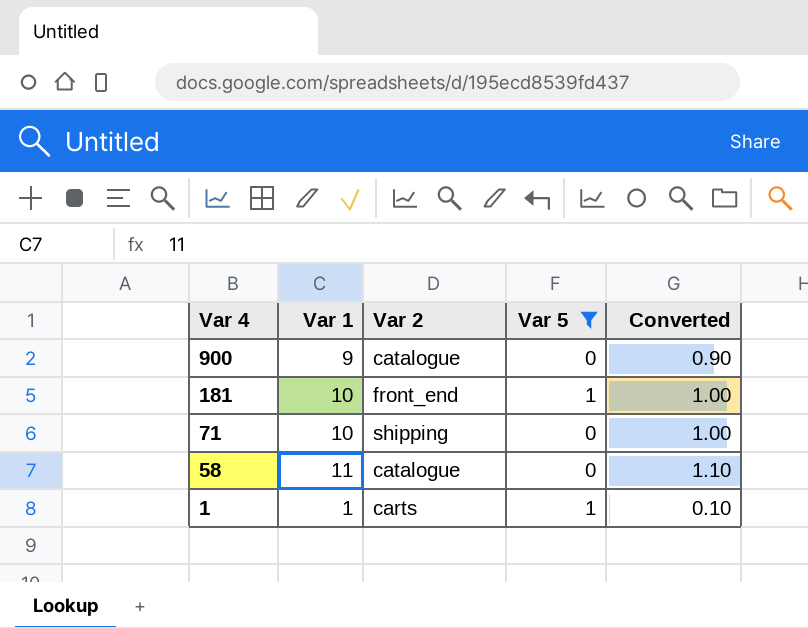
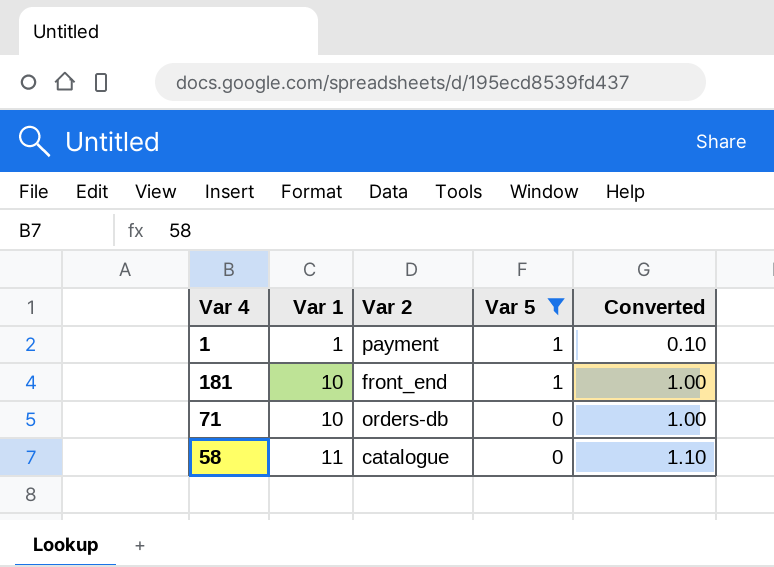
row order: Var 4 descending -> Var 1 ascending
row 900: 9 | catalogue | 0 | 0.90 -> none
1 | Var 2: carts -> payment
71 | Var 2: shipping -> orders-db

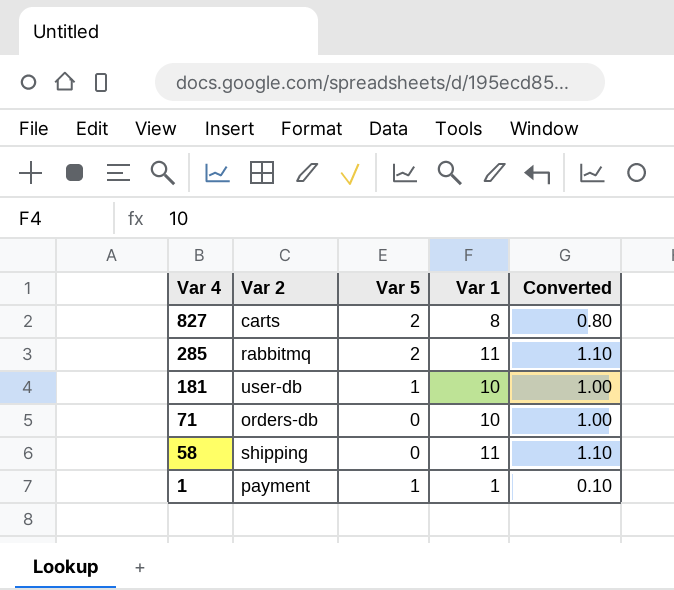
filter: Var 5 != 2 -> none
row order: Var 1 ascending -> Var 4 descending
column Var 1 | position: 2 -> 4
181 | Var 2: front_end -> user-db
58 | Var 2: catalogue -> shipping

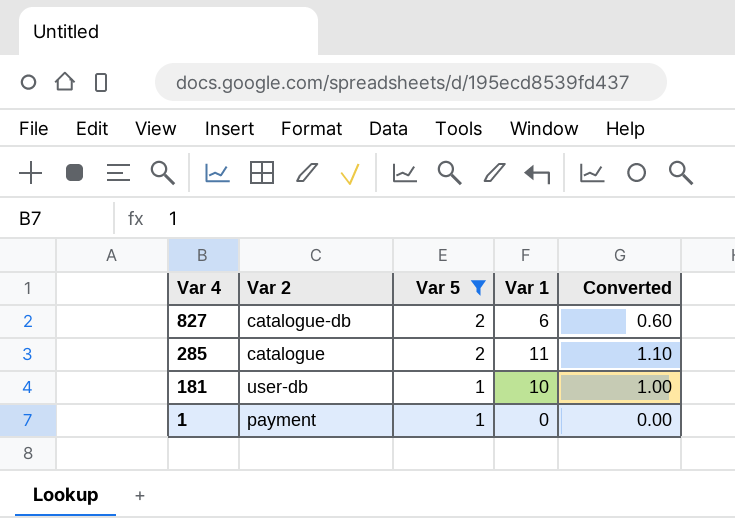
filter: none -> Var 5 != 0
827 | Var 2: carts -> catalogue-db
827 | Var 1: 8 -> 6
827 | Converted: 0.80 -> 0.60
285 | Var 2: rabbitmq -> catalogue
1 | Var 1: 1 -> 0
1 | Converted: 0.10 -> 0.00

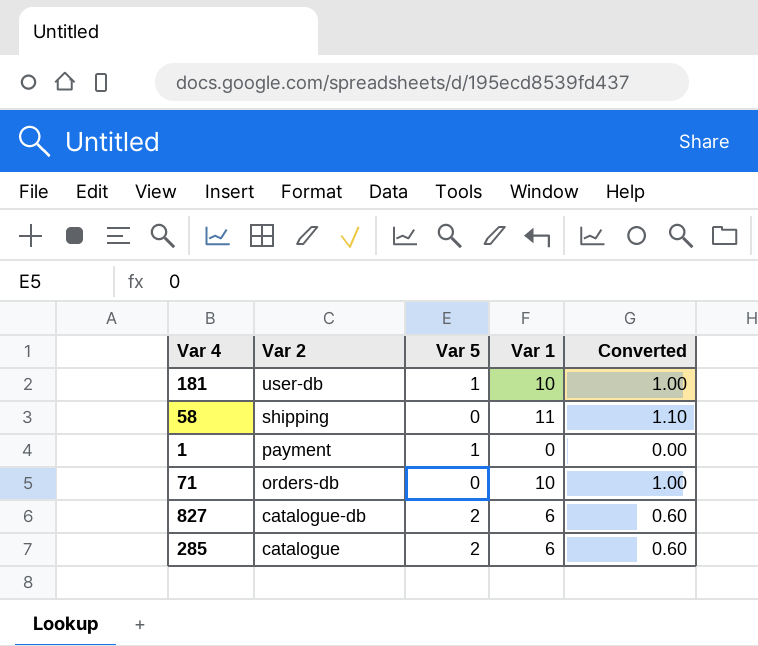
filter: Var 5 != 0 -> none
row order: Var 4 descending -> Var 2 descending
285 | Var 1: 11 -> 6
285 | Converted: 1.10 -> 0.60

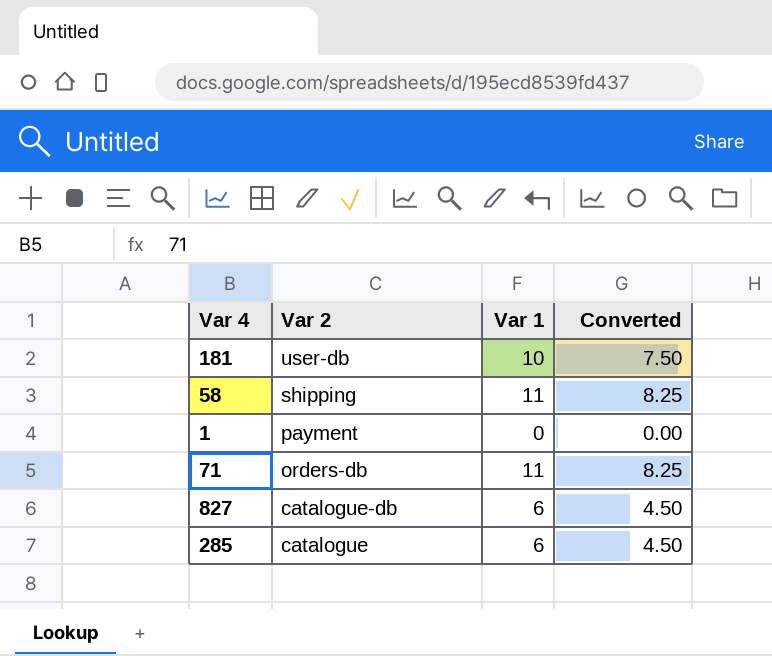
column Var 5 | position: 3 -> none
column Converted | formula: [Var 1] * 0.1 -> [Var 1] * 0.75
71 | Var 1: 10 -> 11

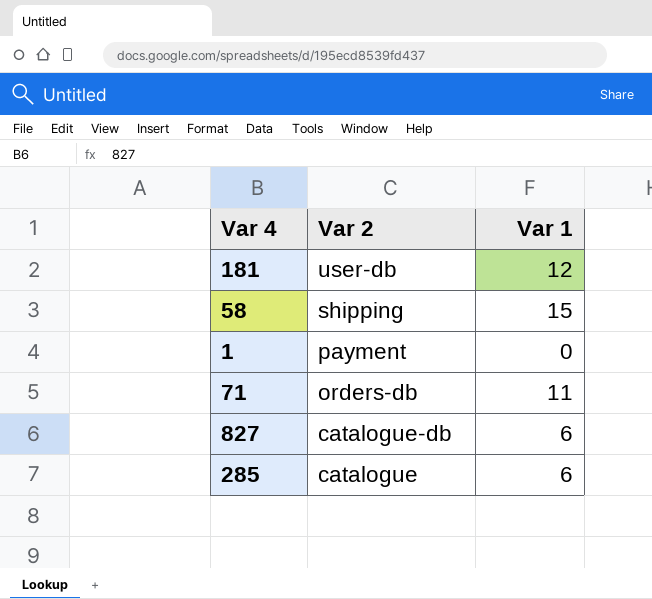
column Converted | formula: [Var 1] * 0.75 -> none
181 | Var 1: 10 -> 12
58 | Var 1: 11 -> 15

